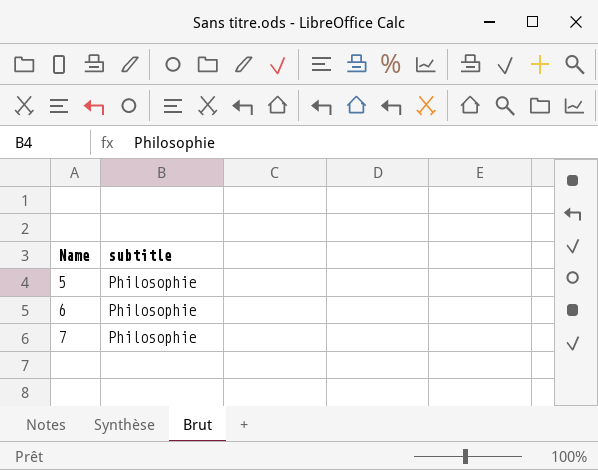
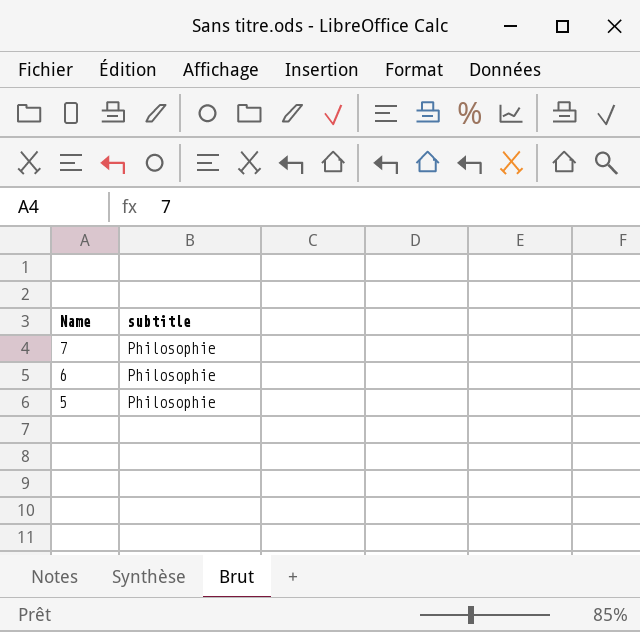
row order: Name ascending -> Name descending

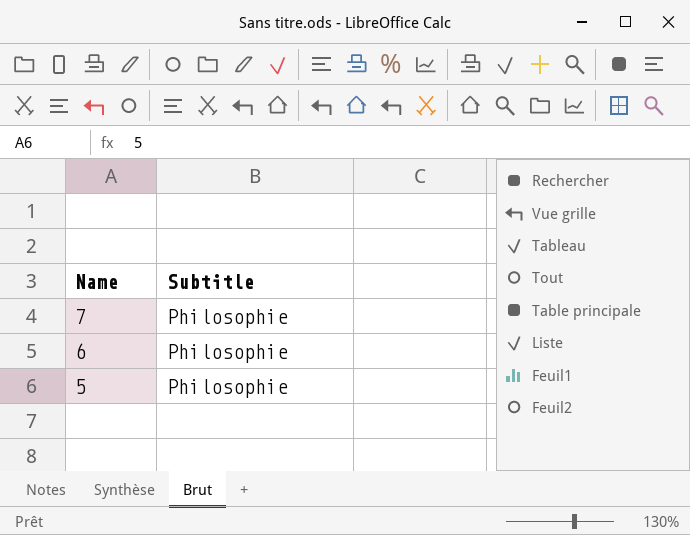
column name: subtitle -> Subtitle

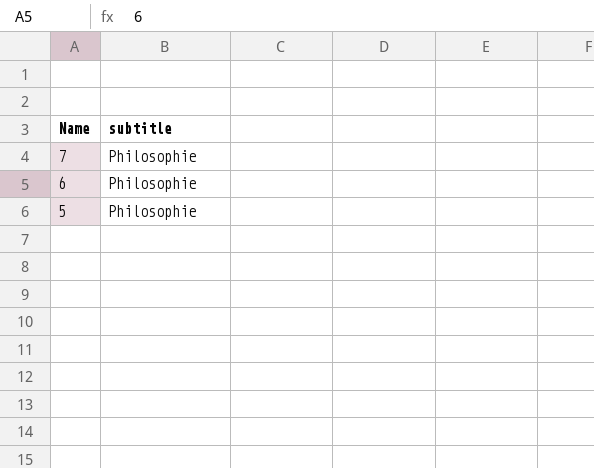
column name: Subtitle -> subtitle

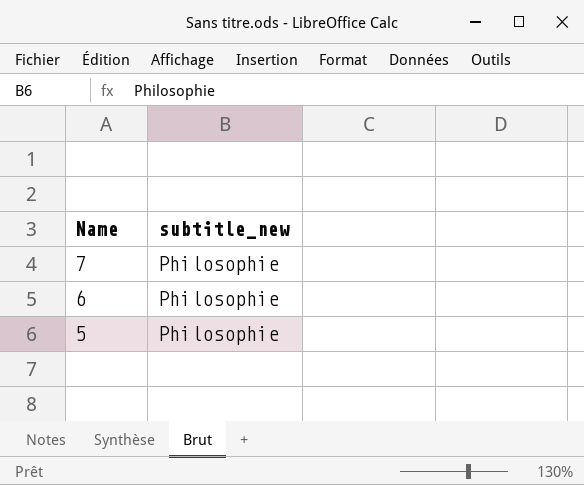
column name: subtitle -> subtitle_new

